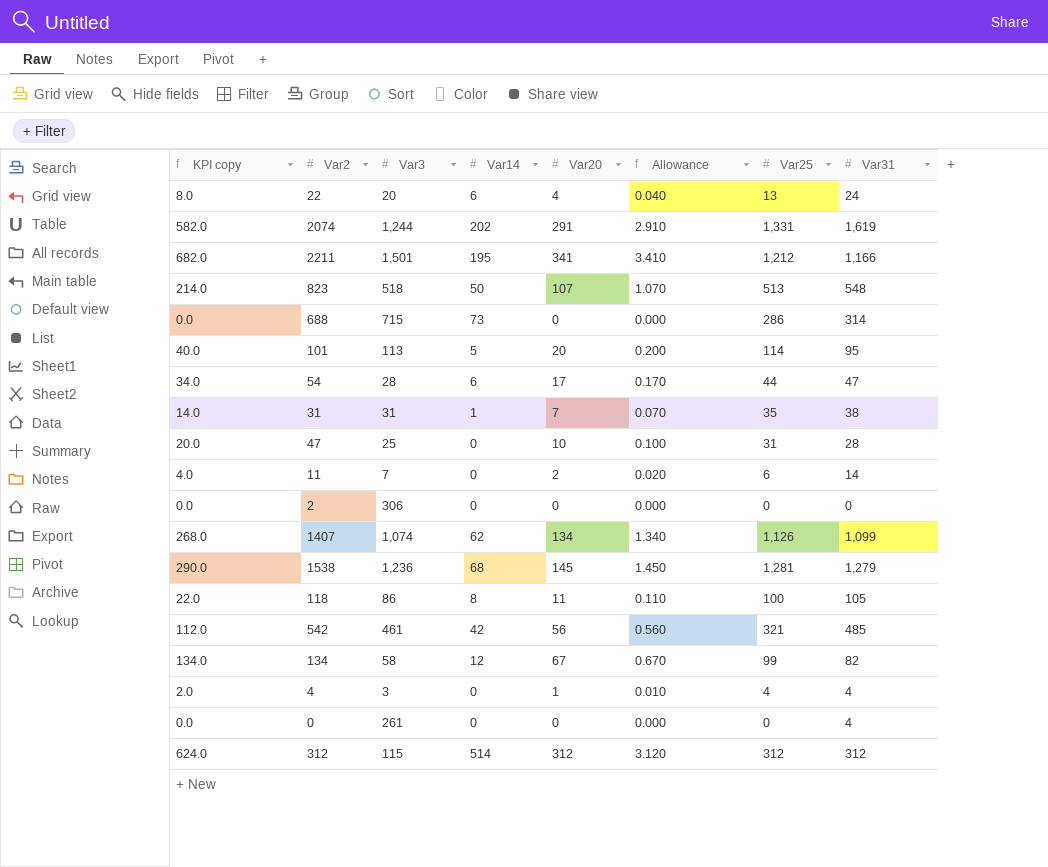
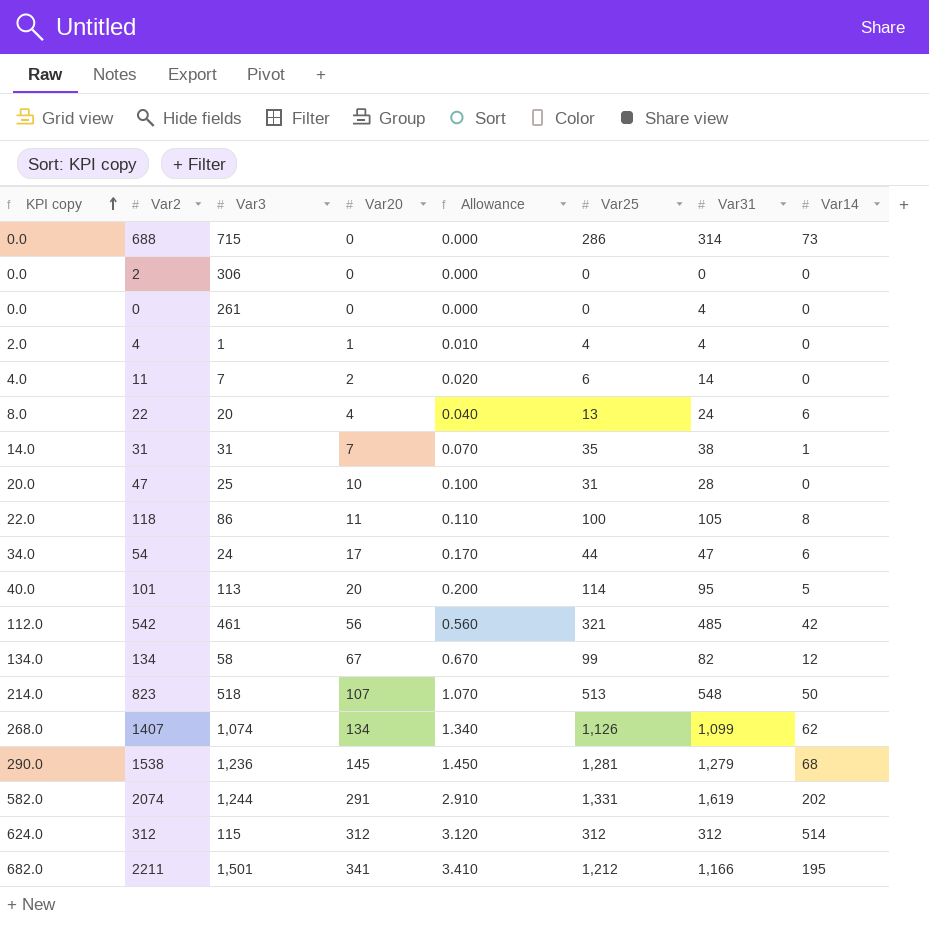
row order: none -> KPI copy ascending
column Var14 | position: 4 -> 8
4 | Var3: 3 -> 1
54 | Var3: 28 -> 24

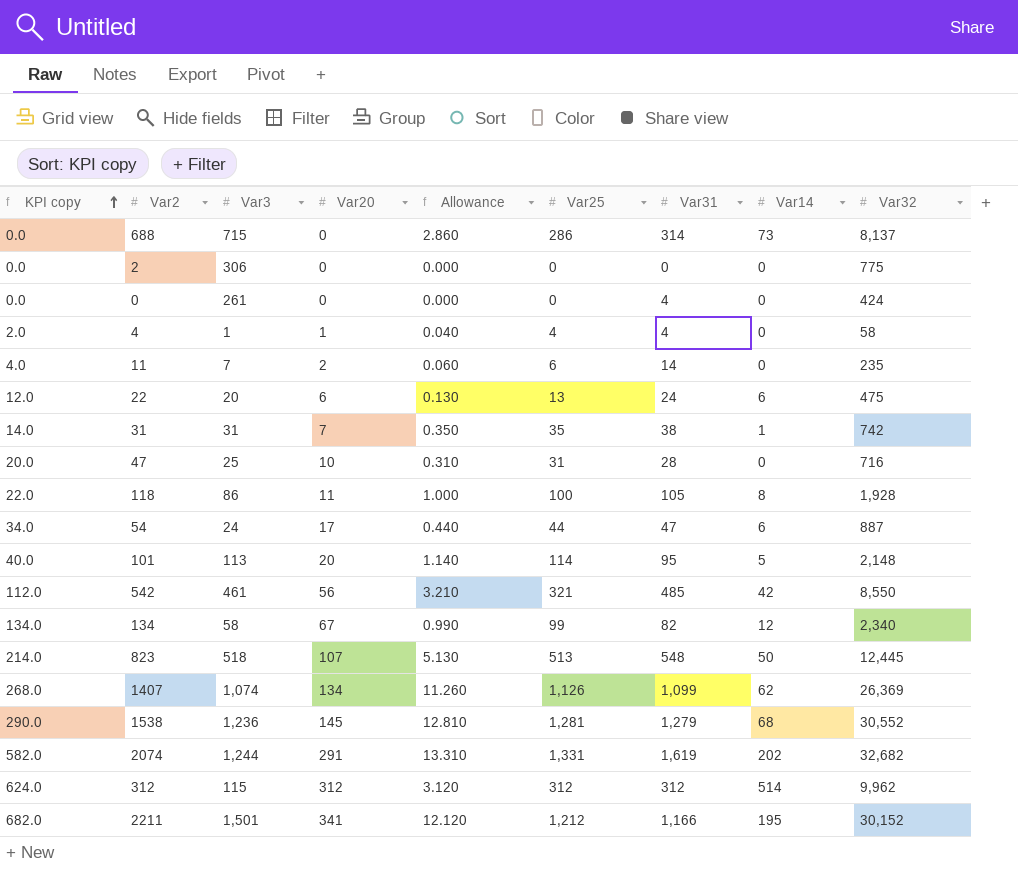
column Allowance | formula: [Var20] * 0.01 -> [Var25] * 0.01
column Var32 | position: none -> 9
22 | KPI copy: 8.0 -> 12.0
22 | Var20: 4 -> 6

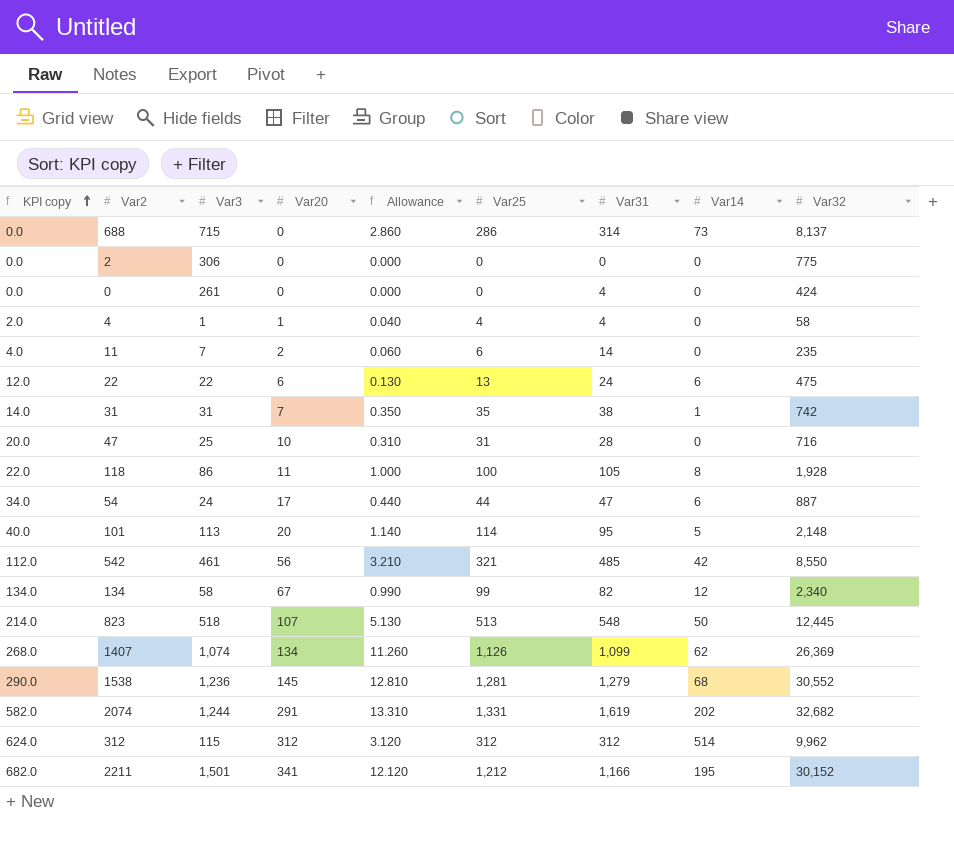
22 | Var3: 20 -> 22

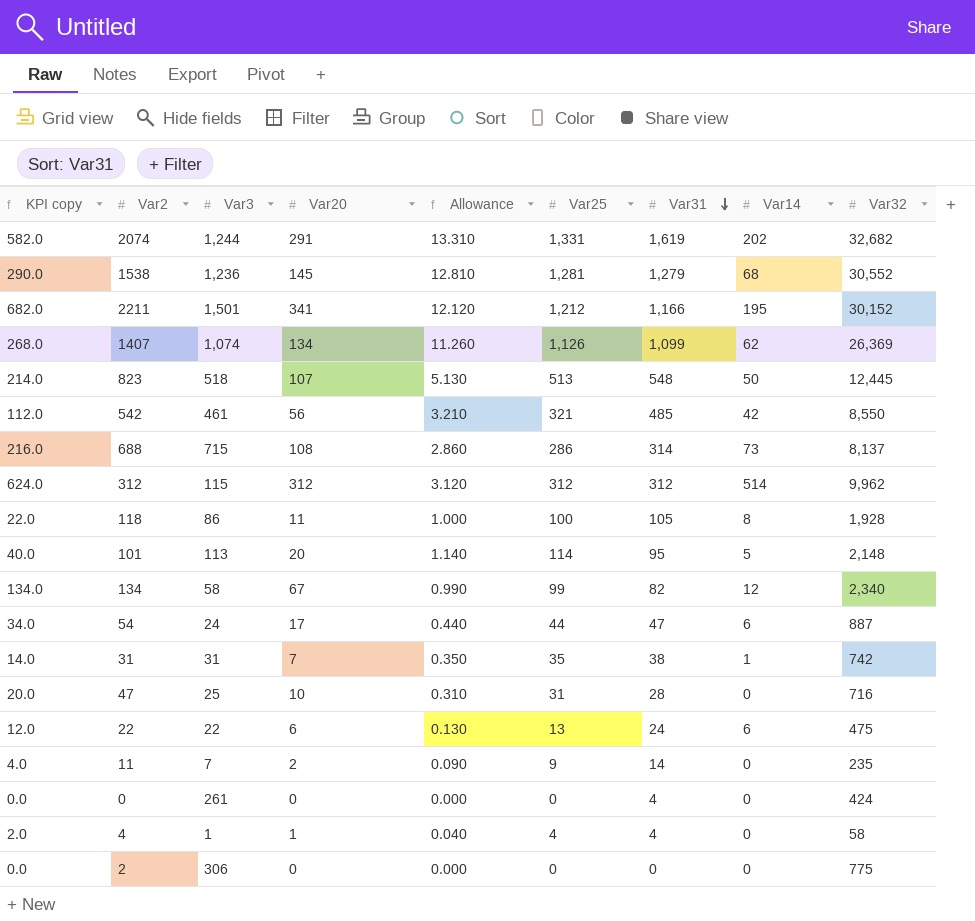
row order: KPI copy ascending -> Var31 descending
688 | KPI copy: 0.0 -> 216.0
688 | Var20: 0 -> 108
11 | Allowance: 0.060 -> 0.090
11 | Var25: 6 -> 9

